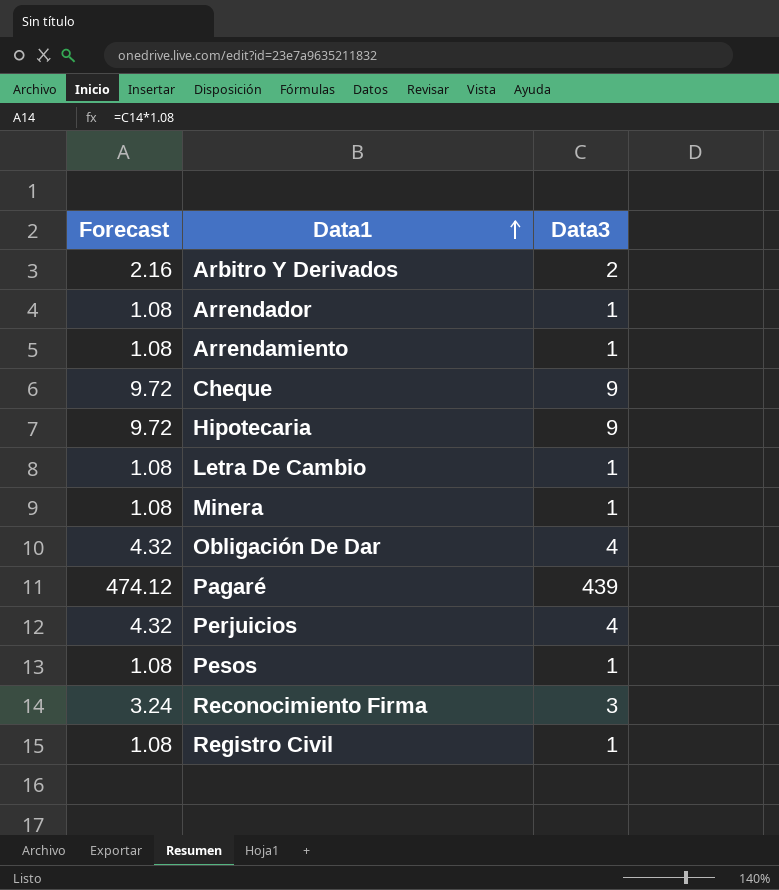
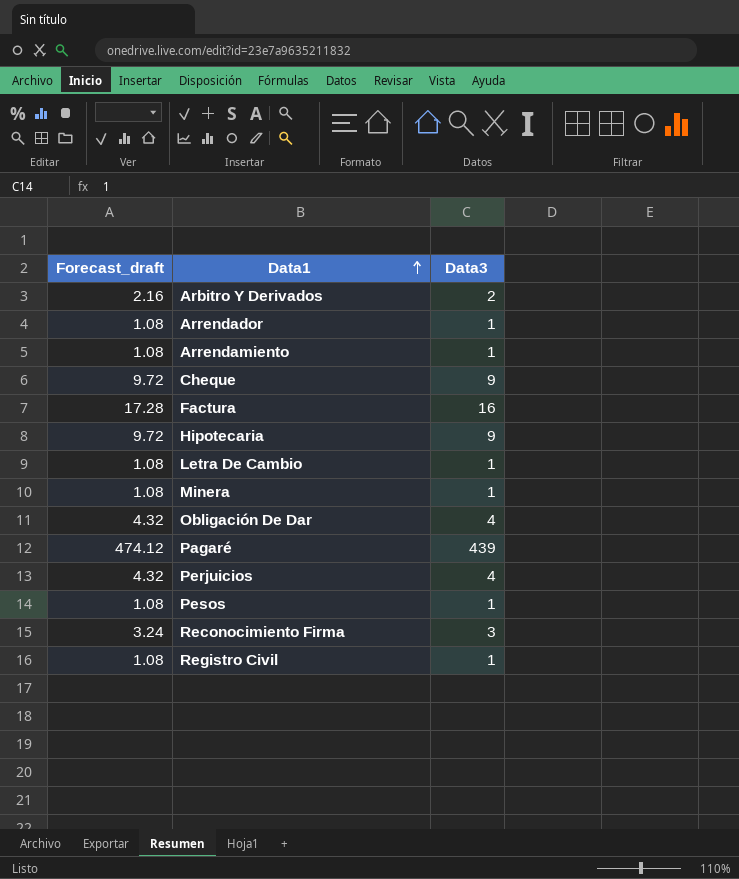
column name: Forecast -> Forecast_draft
row Factura: none -> 17.28 | 16

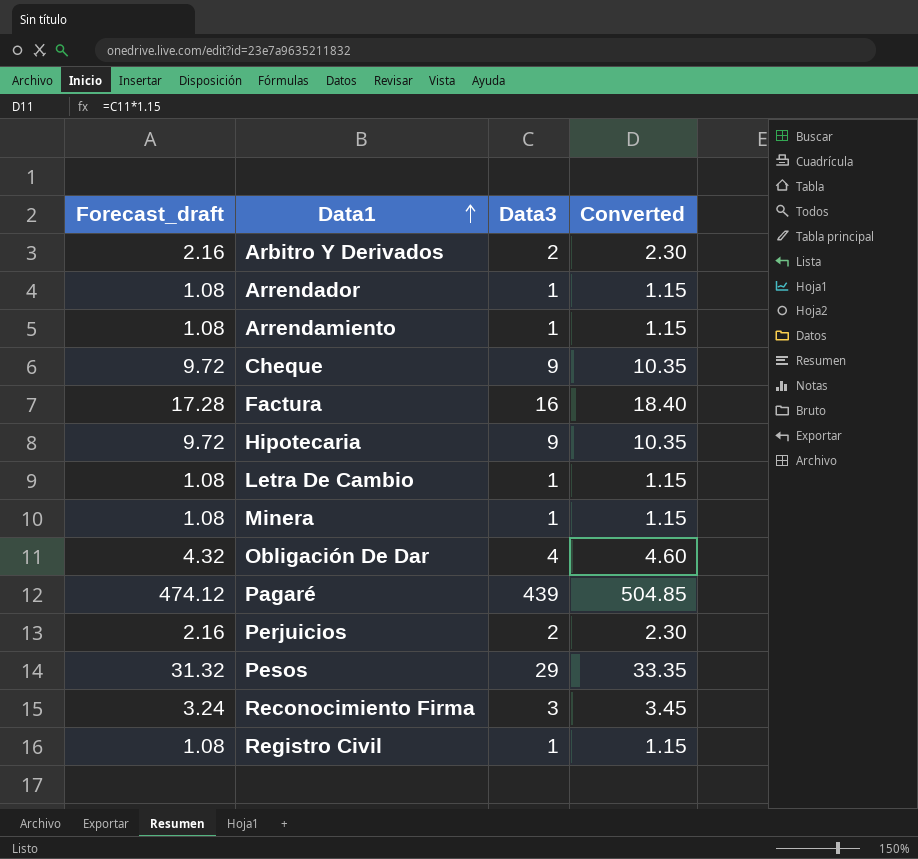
column Converted | formula: none -> [Data3] * 1.15
Perjuicios | Forecast_draft: 4.32 -> 2.16
Perjuicios | Data3: 4 -> 2
Pesos | Forecast_draft: 1.08 -> 31.32
Pesos | Data3: 1 -> 29

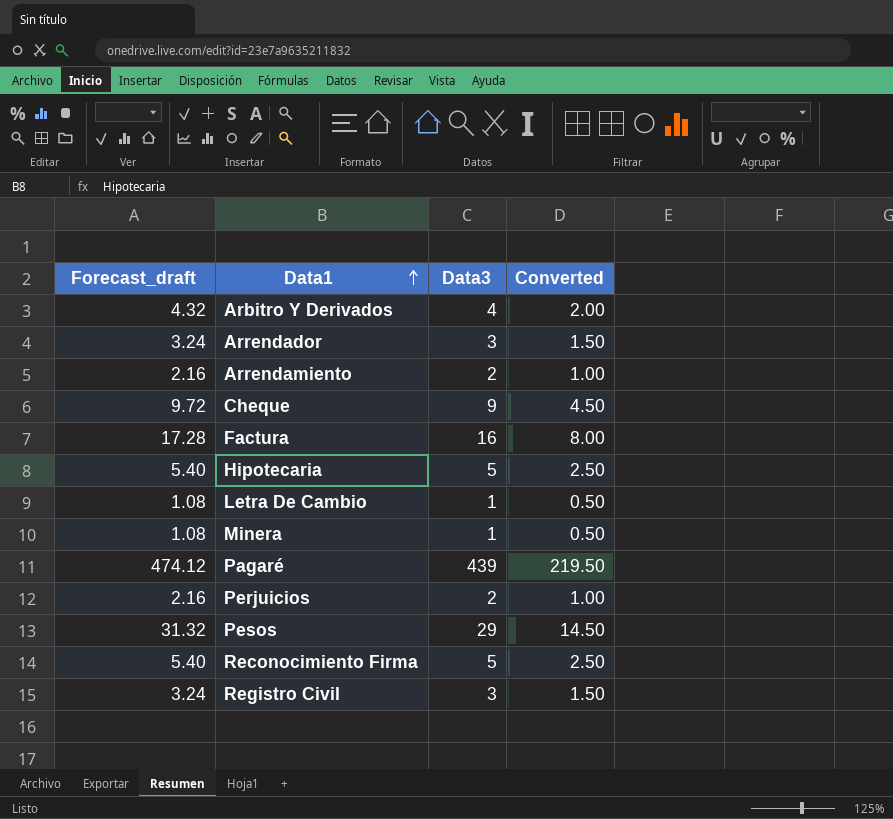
column Converted | formula: [Data3] * 1.15 -> [Data3] * 0.5
row Obligación De Dar: 4.32 | 4 | 4.60 -> none
Arbitro Y Derivados | Forecast_draft: 2.16 -> 4.32
Arbitro Y Derivados | Data3: 2 -> 4
Arrendador | Forecast_draft: 1.08 -> 3.24
Arrendador | Data3: 1 -> 3
Arrendamiento | Forecast_draft: 1.08 -> 2.16
Arrendamiento | Data3: 1 -> 2
Hipotecaria | Forecast_draft: 9.72 -> 5.40
Hipotecaria | Data3: 9 -> 5
Reconocimiento Firma | Forecast_draft: 3.24 -> 5.40
Reconocimiento Firma | Data3: 3 -> 5
Registro Civil | Forecast_draft: 1.08 -> 3.24
Registro Civil | Data3: 1 -> 3

